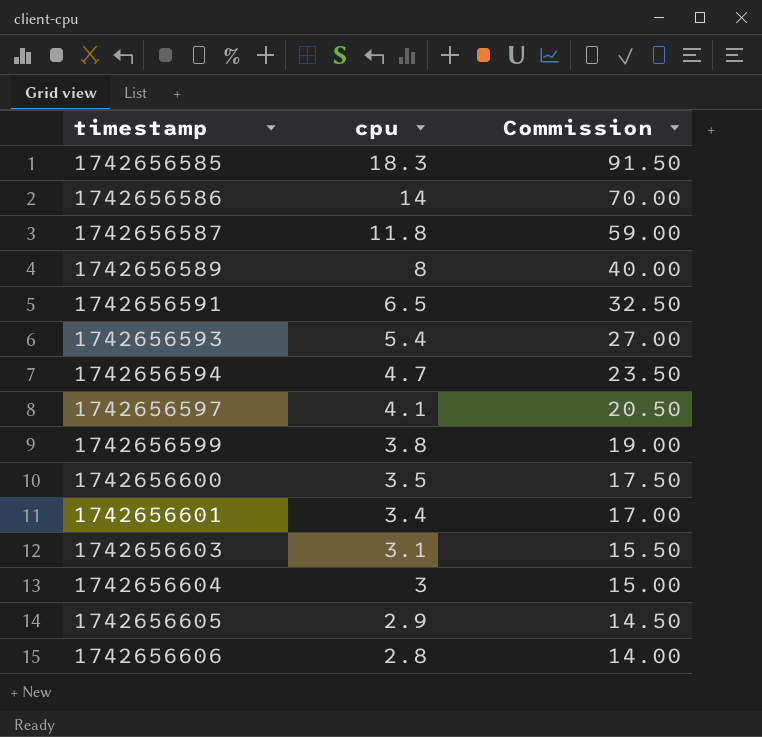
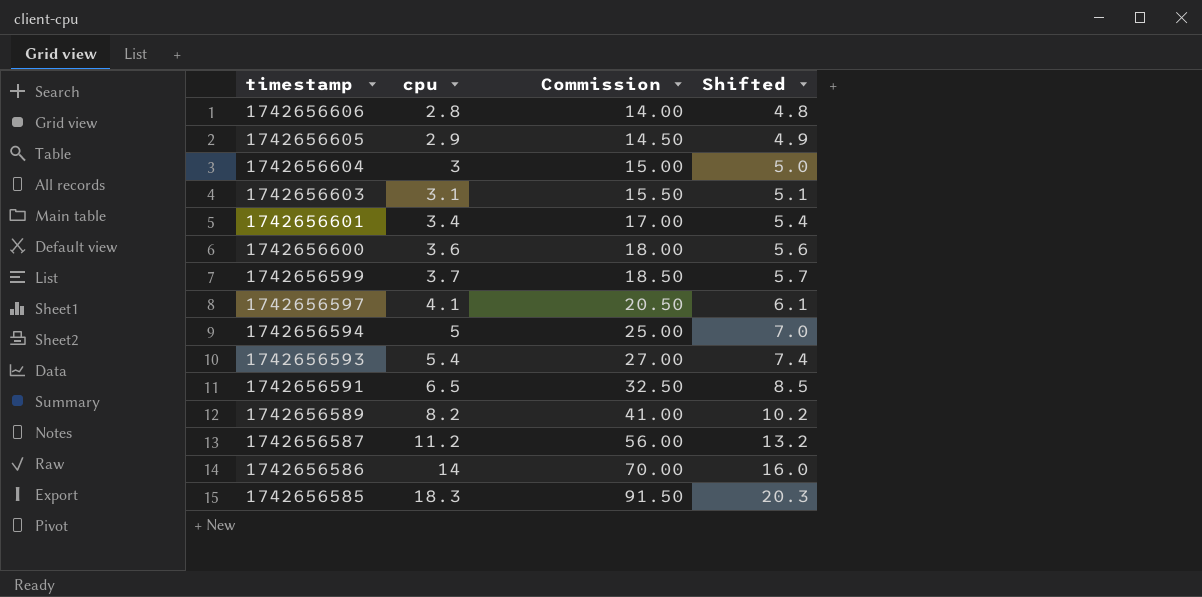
row order: timestamp ascending -> timestamp descending
column Shifted | formula: none -> [cpu] + 2
1742656600 | cpu: 3.5 -> 3.6
1742656600 | Commission: 17.50 -> 18.00
1742656599 | cpu: 3.8 -> 3.7
1742656599 | Commission: 19.00 -> 18.50
1742656594 | cpu: 4.7 -> 5
1742656594 | Commission: 23.50 -> 25.00
1742656589 | cpu: 8 -> 8.2
1742656589 | Commission: 40.00 -> 41.00
1742656587 | cpu: 11.8 -> 11.2
1742656587 | Commission: 59.00 -> 56.00

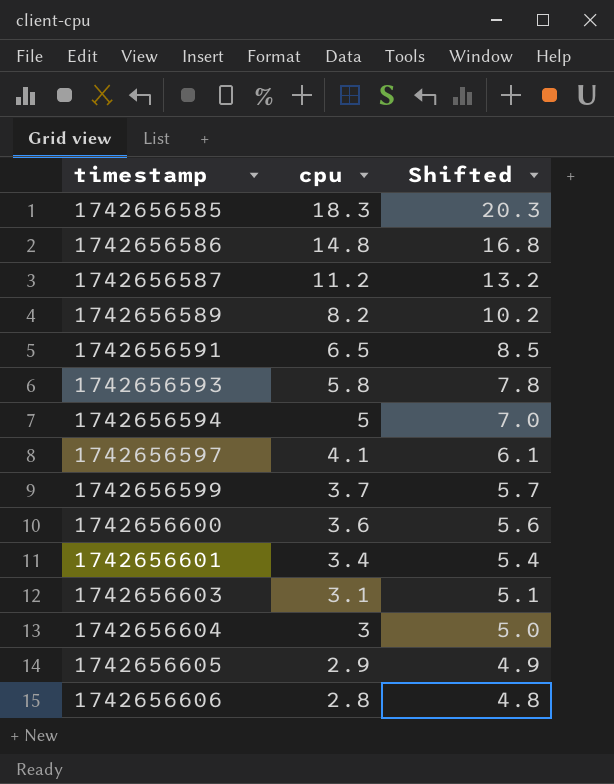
row order: timestamp descending -> timestamp ascending
column Commission | formula: [cpu] * 5 -> none
1742656586 | cpu: 14 -> 14.8
1742656586 | Shifted: 16.0 -> 16.8
1742656593 | cpu: 5.4 -> 5.8
1742656593 | Shifted: 7.4 -> 7.8

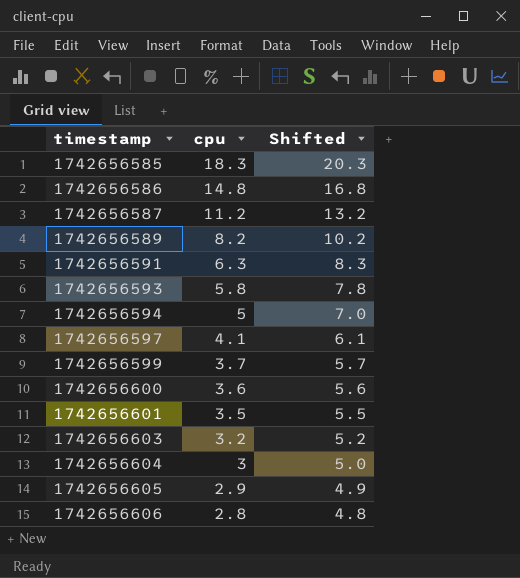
1742656591 | cpu: 6.5 -> 6.3
1742656591 | Shifted: 8.5 -> 8.3
1742656601 | cpu: 3.4 -> 3.5
1742656601 | Shifted: 5.4 -> 5.5
1742656603 | cpu: 3.1 -> 3.2
1742656603 | Shifted: 5.1 -> 5.2

